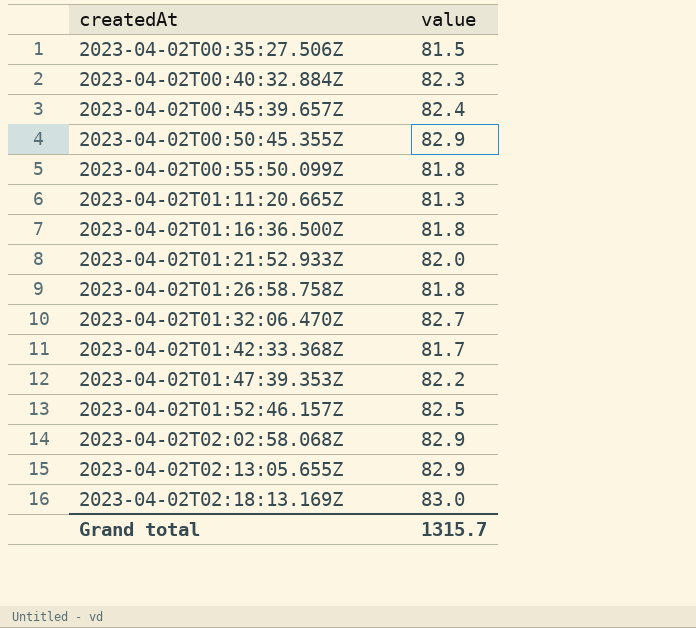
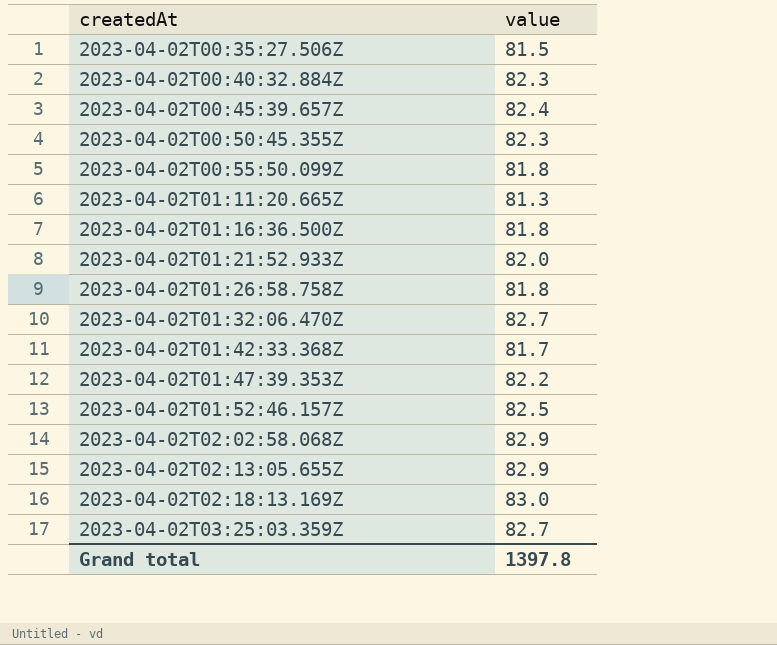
2023-04-02T00:50:45.355Z | value: 82.9 -> 82.3
row 2023-04-02T03:25:03.359Z: none -> 82.7
Grand total | value: 1315.7 -> 1397.8

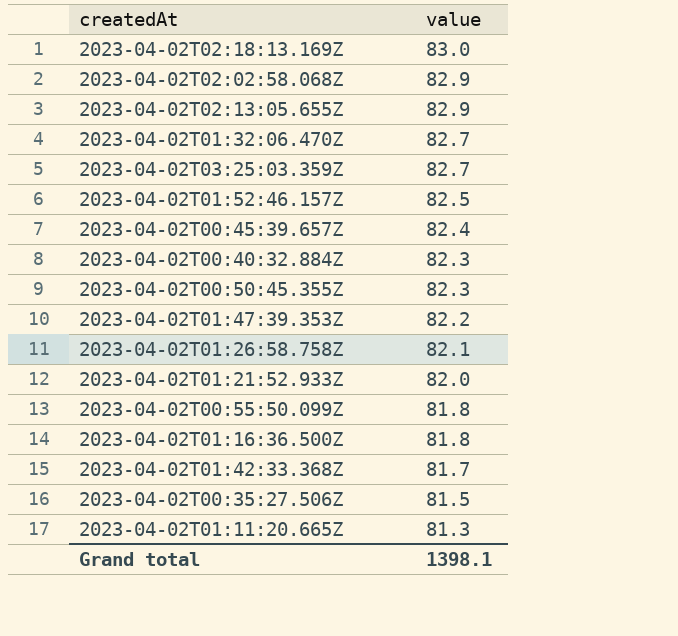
row order: createdAt ascending -> value descending
2023-04-02T01:26:58.758Z | value: 81.8 -> 82.1
Grand total | value: 1397.8 -> 1398.1

